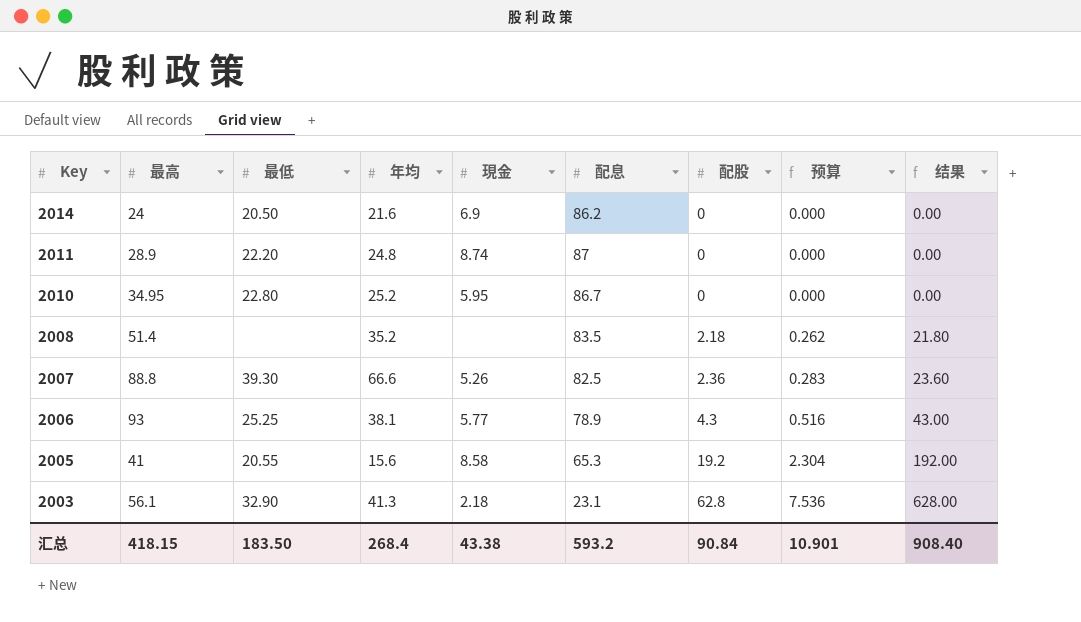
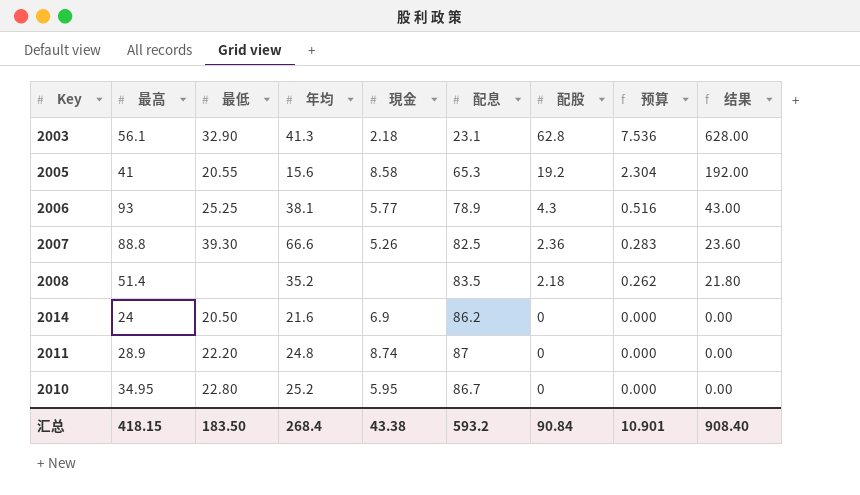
row order: Key descending -> 配股 descending

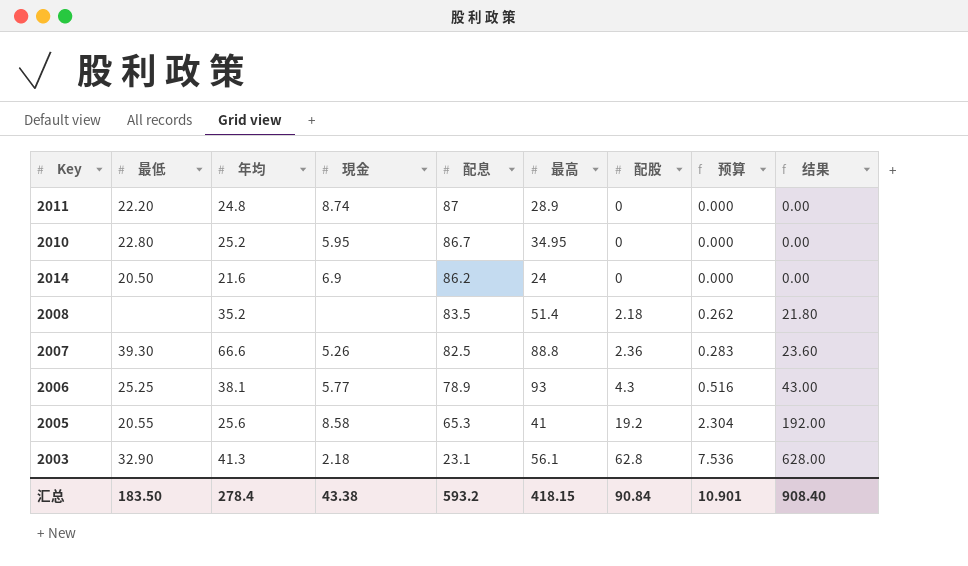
row order: 配股 descending -> 配息 descending
column 最高 | position: 2 -> 6
2005 | 年均: 15.6 -> 25.6
汇总 | 年均: 268.4 -> 278.4

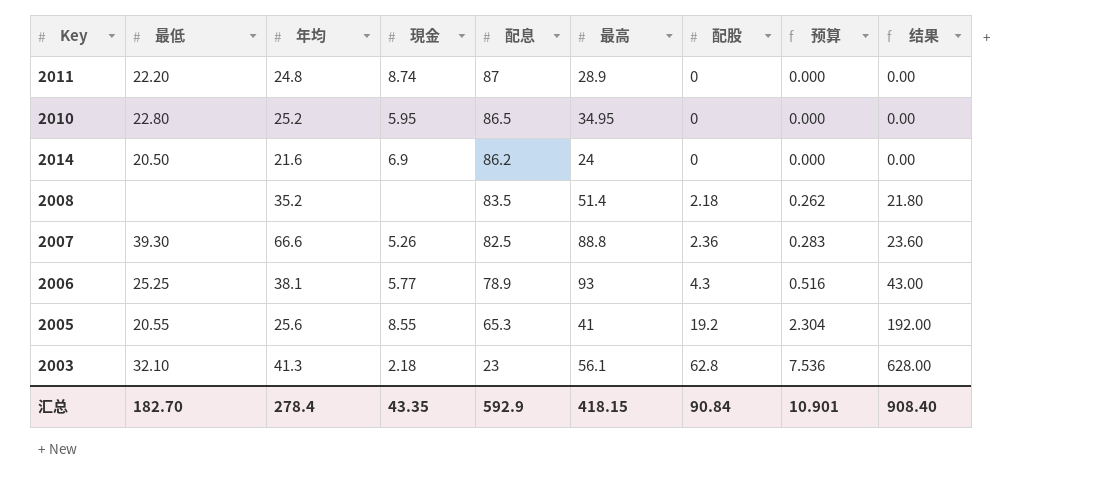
2010 | 配息: 86.7 -> 86.5
2005 | 現金: 8.58 -> 8.55
2003 | 最低: 32.90 -> 32.10
2003 | 配息: 23.1 -> 23
汇总 | 最低: 183.50 -> 182.70
汇总 | 現金: 43.38 -> 43.35
汇总 | 配息: 593.2 -> 592.9

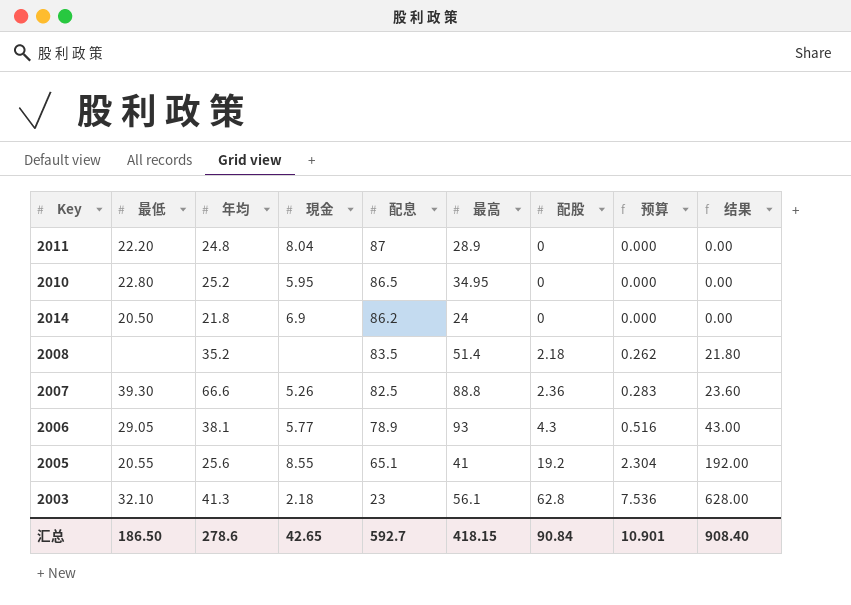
2011 | 現金: 8.74 -> 8.04
2014 | 年均: 21.6 -> 21.8
2006 | 最低: 25.25 -> 29.05
2005 | 配息: 65.3 -> 65.1
汇总 | 最低: 182.70 -> 186.50
汇总 | 年均: 278.4 -> 278.6
汇总 | 現金: 43.35 -> 42.65
汇总 | 配息: 592.9 -> 592.7

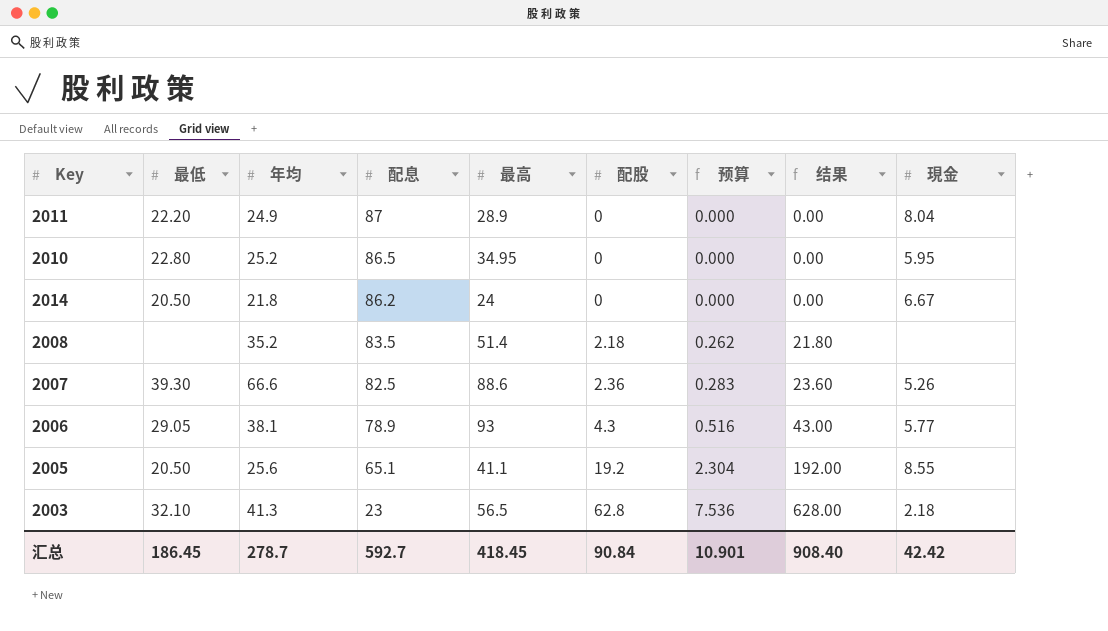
column 現金 | position: 4 -> 9
2011 | 年均: 24.8 -> 24.9
2014 | 現金: 6.9 -> 6.67
2007 | 最高: 88.8 -> 88.6
2005 | 最低: 20.55 -> 20.50
2005 | 最高: 41 -> 41.1
2003 | 最高: 56.1 -> 56.5
汇总 | 最低: 186.50 -> 186.45
汇总 | 年均: 278.6 -> 278.7
汇总 | 最高: 418.15 -> 418.45
汇总 | 現金: 42.65 -> 42.42

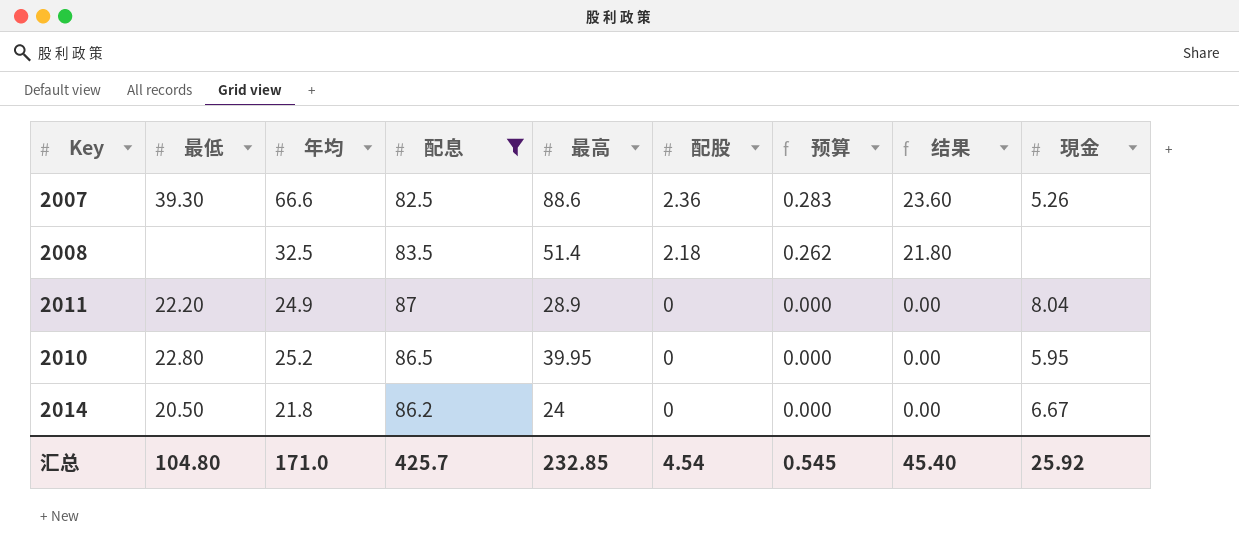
filter: none -> 配息 >= 82.5
row order: 配息 descending -> 配股 descending
2008 | 年均: 35.2 -> 32.5
2010 | 最高: 34.95 -> 39.95
汇总 | 最低: 186.45 -> 104.80
汇总 | 年均: 278.7 -> 171.0
汇总 | 配息: 592.7 -> 425.7
汇总 | 最高: 418.45 -> 232.85
汇总 | 配股: 90.84 -> 4.54
汇总 | 预算: 10.901 -> 0.545
汇总 | 结果: 908.40 -> 45.40
汇总 | 現金: 42.42 -> 25.92

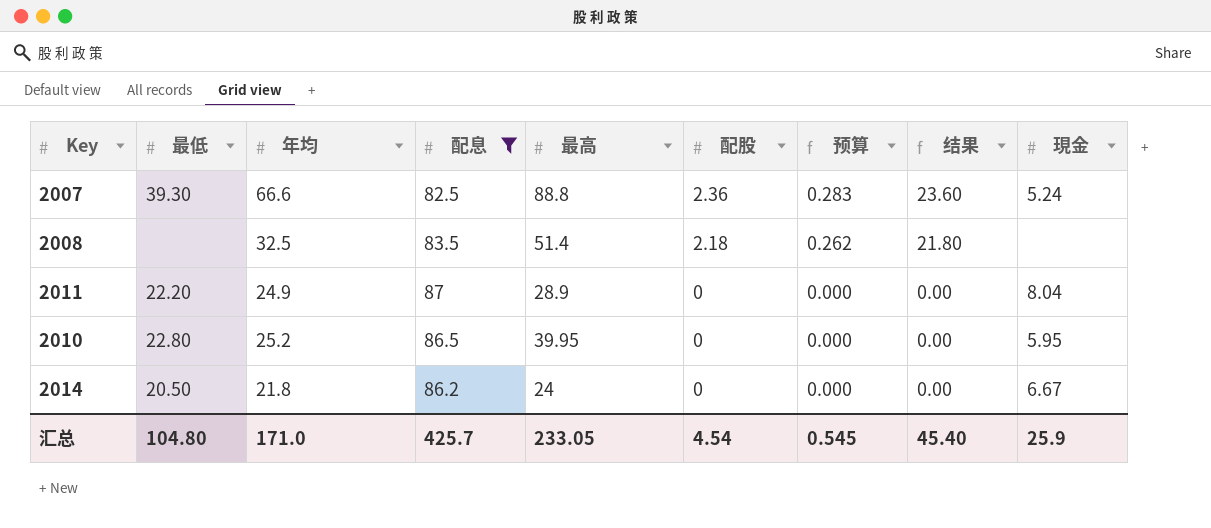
2007 | 最高: 88.6 -> 88.8
2007 | 現金: 5.26 -> 5.24
汇总 | 最高: 232.85 -> 233.05
汇总 | 現金: 25.92 -> 25.9

